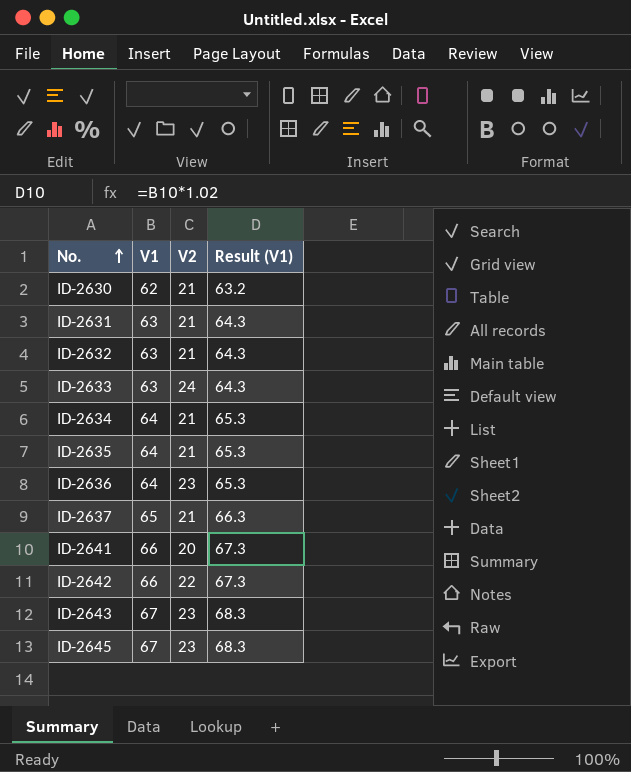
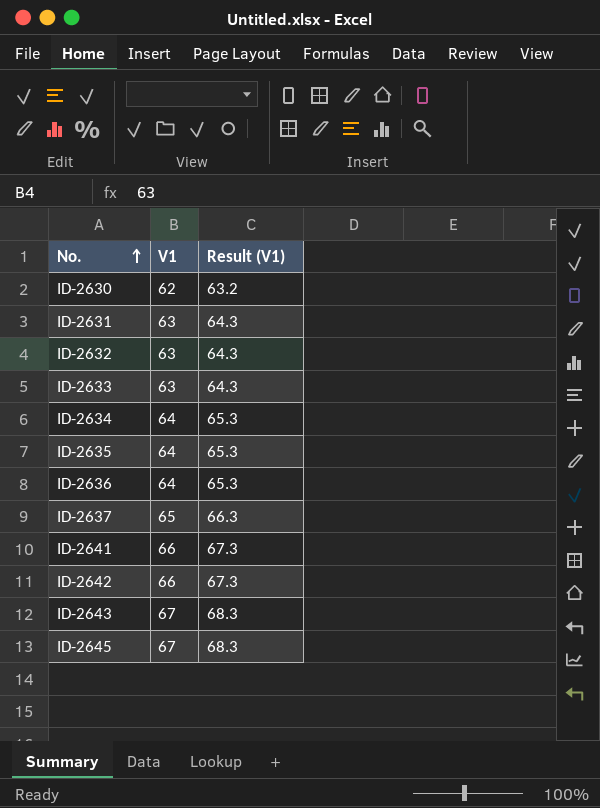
column V2 | position: 3 -> none

